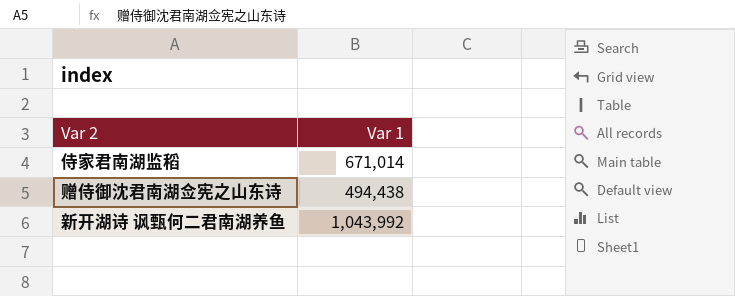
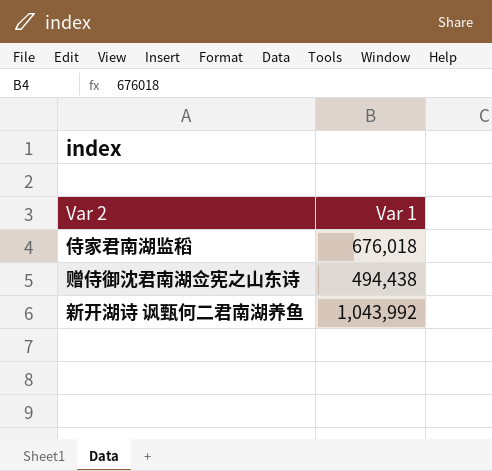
侍家君南湖监稻 | Var 1: 671,014 -> 676,018

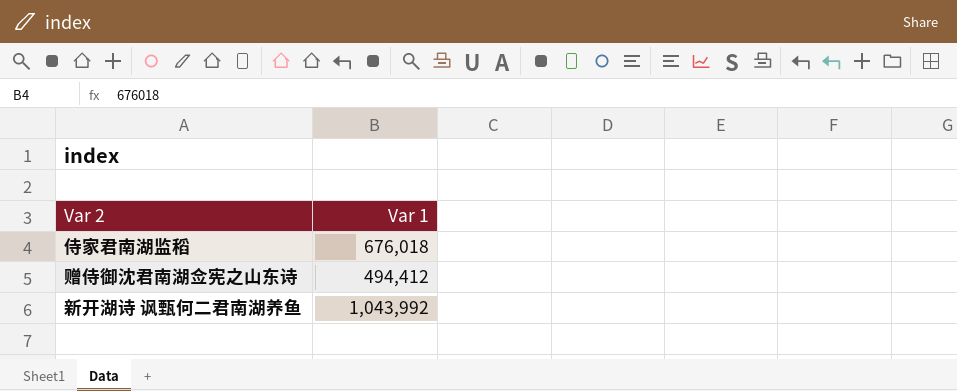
赠侍御沈君南湖佥宪之山东诗 | Var 1: 494,438 -> 494,412

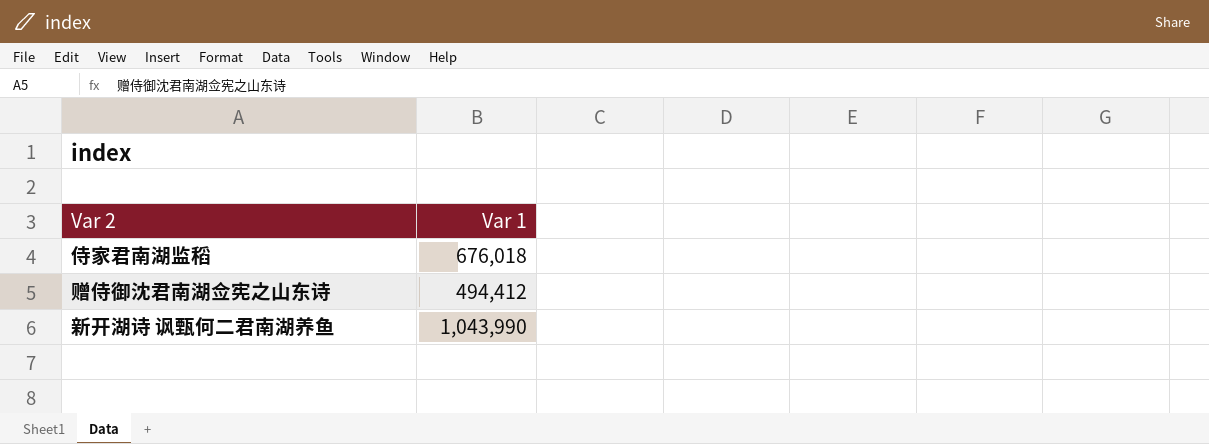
新开湖诗 讽甄何二君南湖养鱼 | Var 1: 1,043,992 -> 1,043,990

